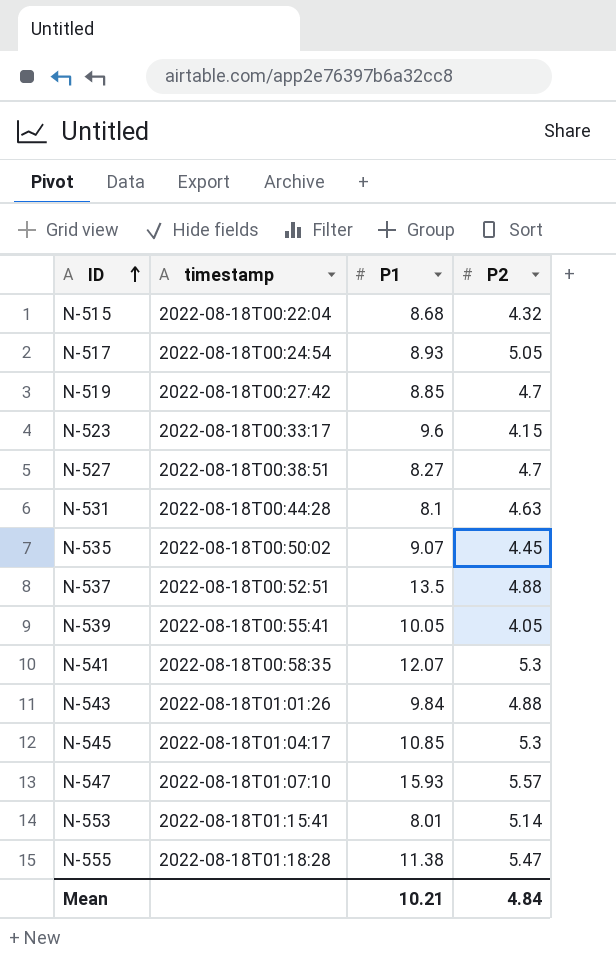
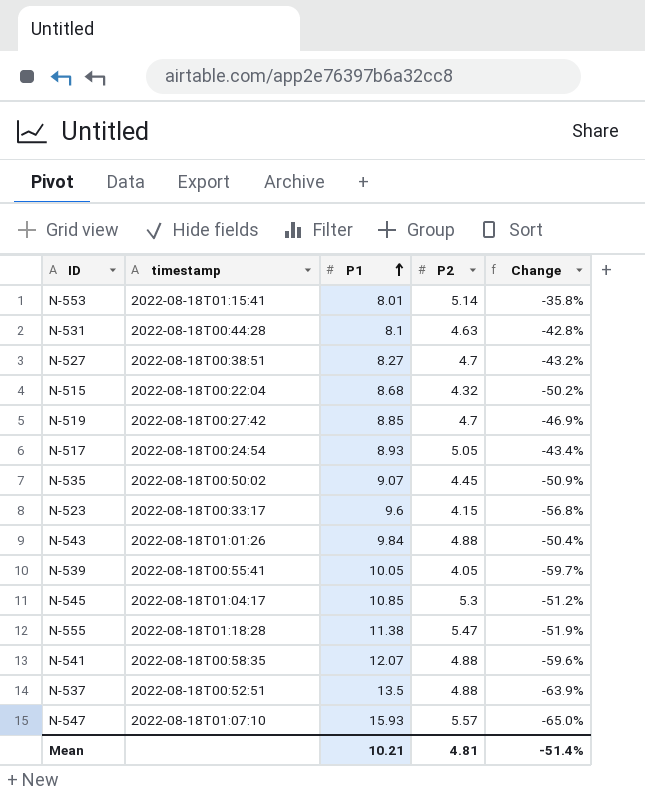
row order: ID ascending -> P1 ascending
column Change | formula: none -> ([P2] - [P1]) / [P1]
N-541 | P2: 5.3 -> 4.88
Mean | P2: 4.84 -> 4.81

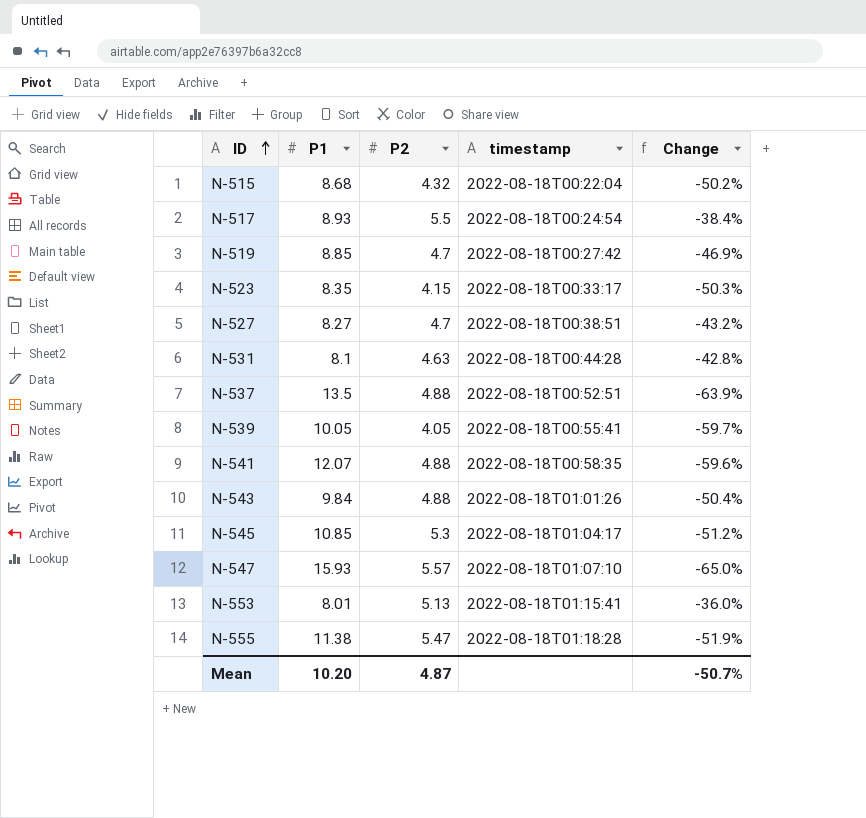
row order: P1 ascending -> ID ascending
column timestamp | position: 2 -> 4
row N-535: 2022-08-18T00:50:02 | 9.07 | 4.45 | -50.9% -> none
N-517 | P2: 5.05 -> 5.5
N-517 | Change: -43.4% -> -38.4%
N-523 | P1: 9.6 -> 8.35
N-523 | Change: -56.8% -> -50.3%
N-553 | P2: 5.14 -> 5.13
N-553 | Change: -35.8% -> -36.0%
Mean | P1: 10.21 -> 10.20
Mean | P2: 4.81 -> 4.87
Mean | Change: -51.4% -> -50.7%

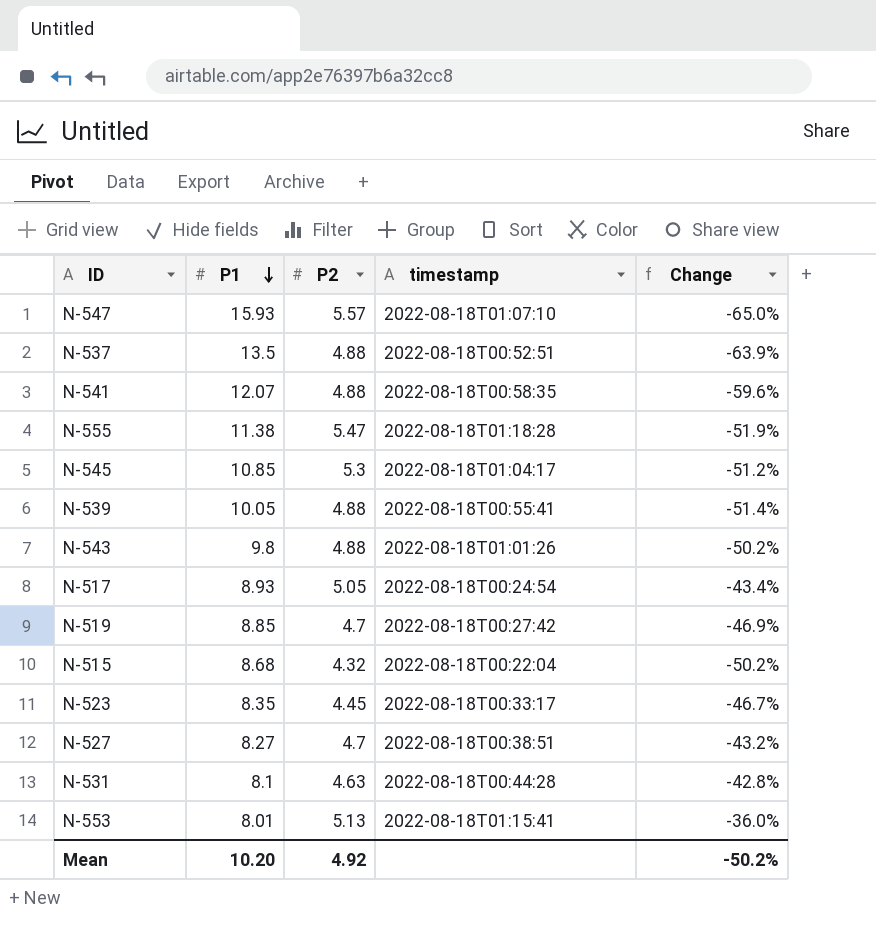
row order: ID ascending -> P1 descending
N-539 | P2: 4.05 -> 4.88
N-539 | Change: -59.7% -> -51.4%
N-543 | P1: 9.84 -> 9.8
N-543 | Change: -50.4% -> -50.2%
N-517 | P2: 5.5 -> 5.05
N-517 | Change: -38.4% -> -43.4%
N-523 | P2: 4.15 -> 4.45
N-523 | Change: -50.3% -> -46.7%
Mean | P2: 4.87 -> 4.92
Mean | Change: -50.7% -> -50.2%

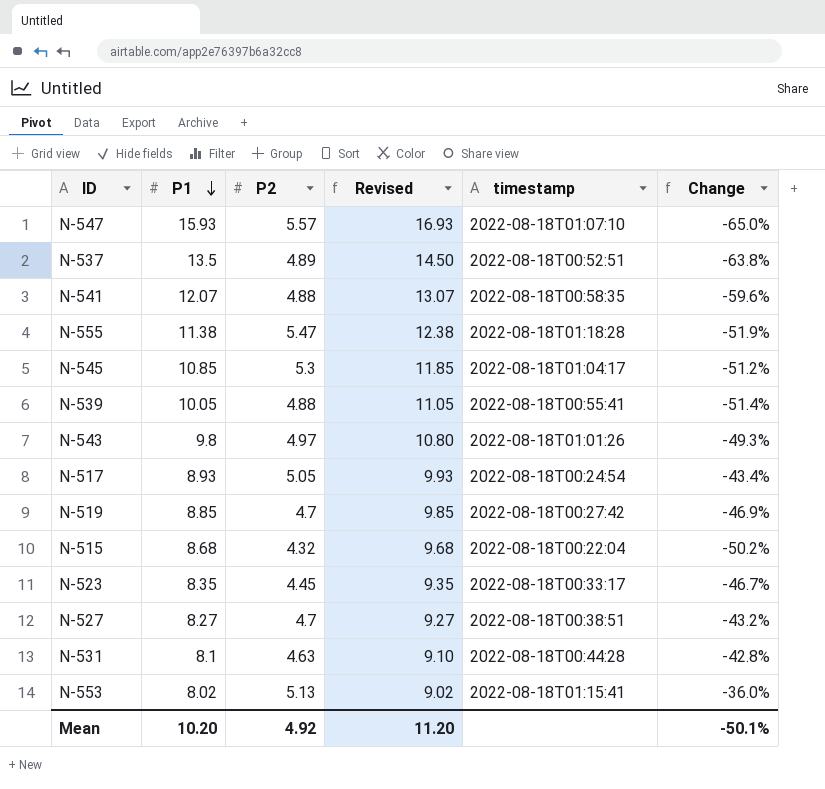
column Revised | formula: none -> [P1] + 1
N-537 | P2: 4.88 -> 4.89
N-537 | Change: -63.9% -> -63.8%
N-543 | P2: 4.88 -> 4.97
N-543 | Change: -50.2% -> -49.3%
N-553 | P1: 8.01 -> 8.02
Mean | Change: -50.2% -> -50.1%

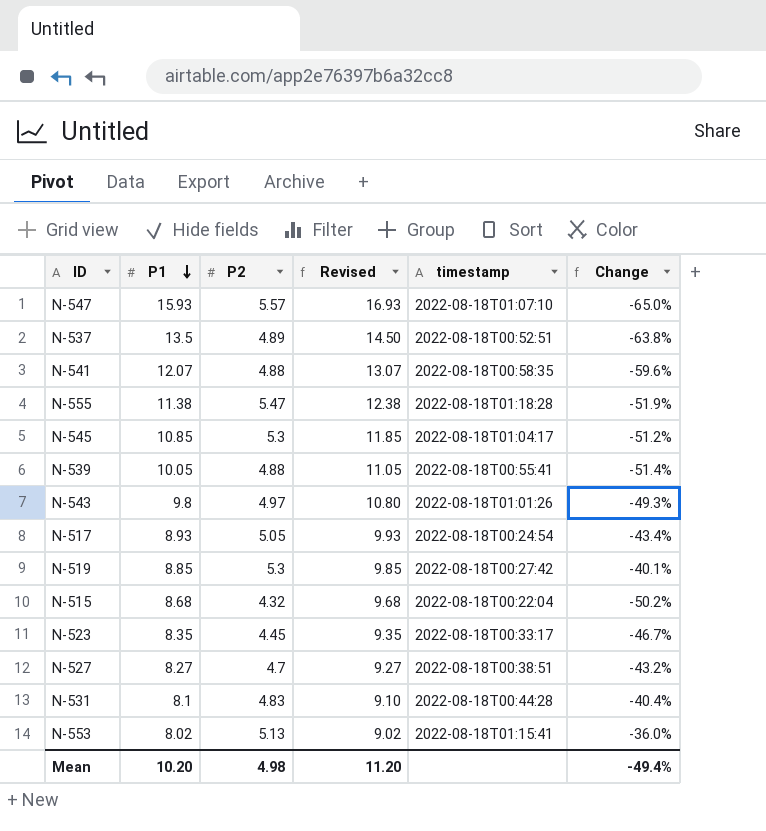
N-519 | P2: 4.7 -> 5.3
N-519 | Change: -46.9% -> -40.1%
N-531 | P2: 4.63 -> 4.83
N-531 | Change: -42.8% -> -40.4%
Mean | P2: 4.92 -> 4.98
Mean | Change: -50.1% -> -49.4%

